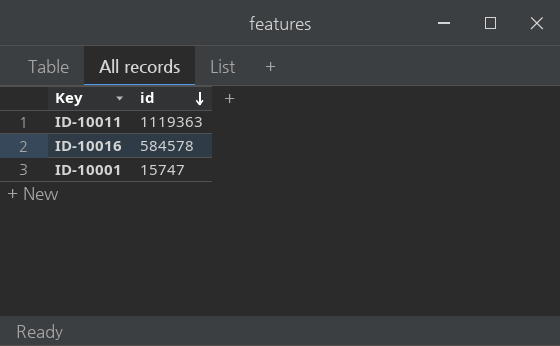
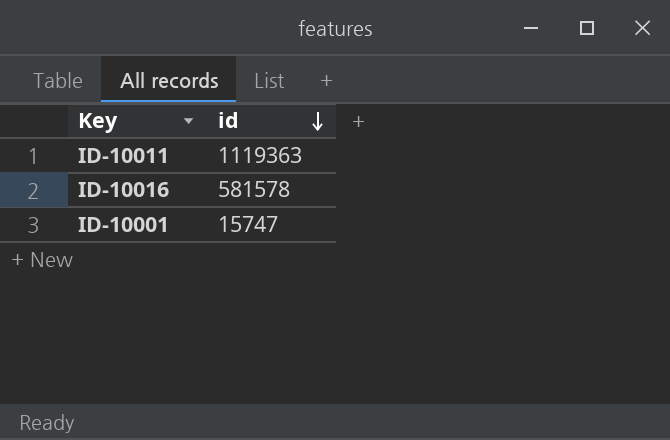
ID-10016 | id: 584578 -> 581578

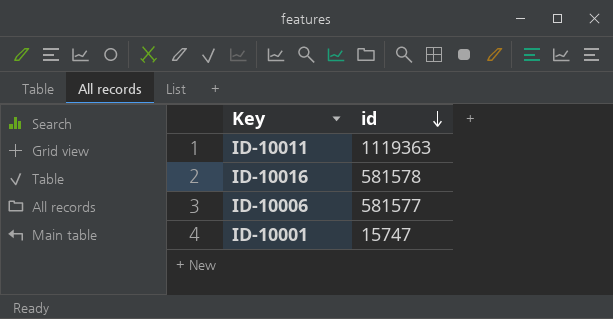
row ID-10006: none -> 581577

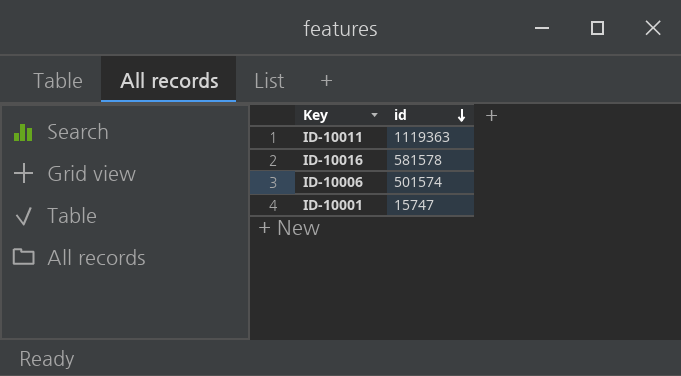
ID-10006 | id: 581577 -> 501574

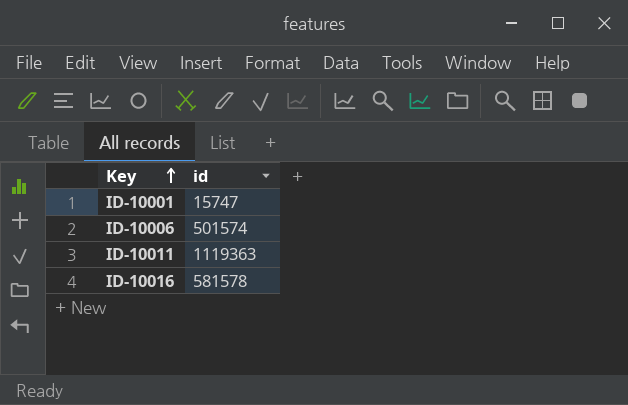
row order: id descending -> Key ascending

